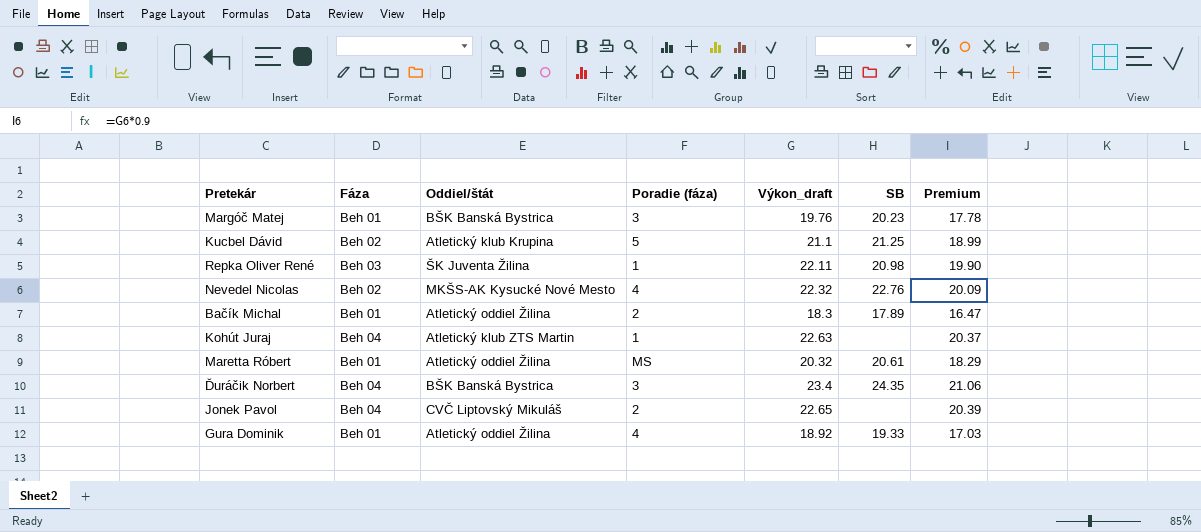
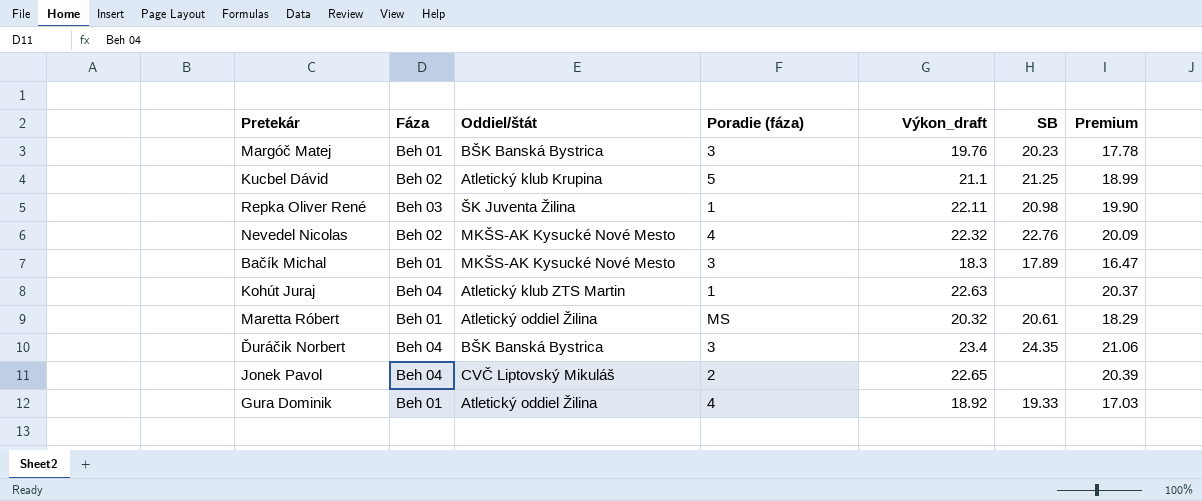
Bačík Michal | Oddiel/štát: Atletický oddiel Žilina -> MKŠS-AK Kysucké Nové Mesto
Bačík Michal | Poradie (fáza): 2 -> 3

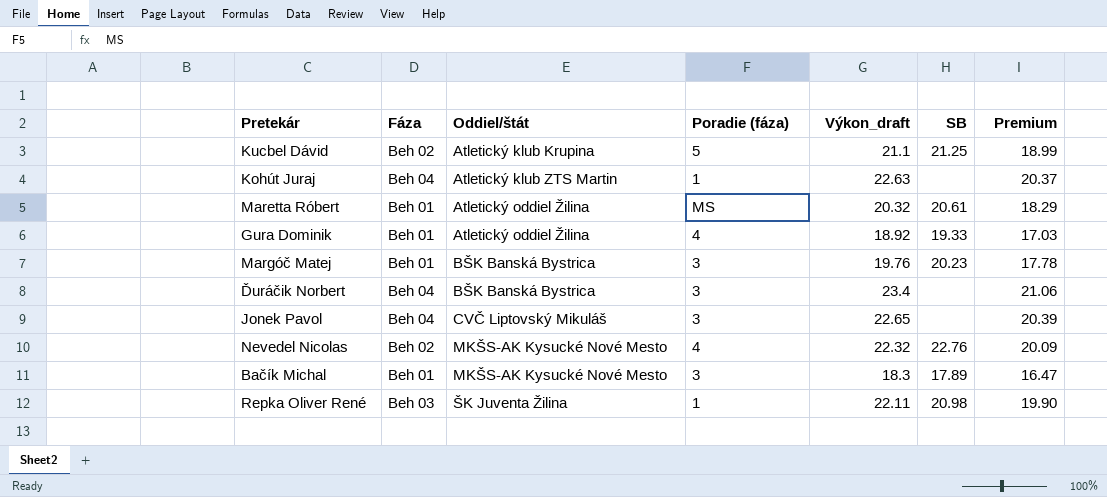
row order: none -> Oddiel/štát ascending
Ďuráčik Norbert | SB: 24.35 -> none
Jonek Pavol | Poradie (fáza): 2 -> 3

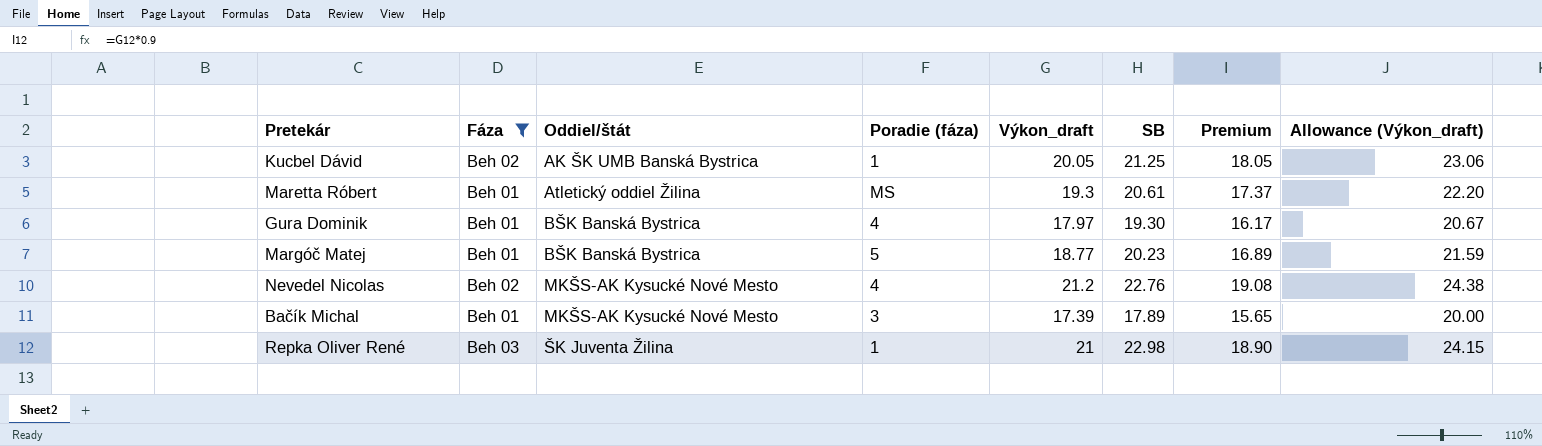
filter: none -> Fáza != Beh 04
column Allowance (Výkon_draft) | formula: none -> [Výkon_draft] * 1.15
Kucbel Dávid | Oddiel/štát: Atletický klub Krupina -> AK ŠK UMB Banská Bystrica
Kucbel Dávid | Poradie (fáza): 5 -> 1
Kucbel Dávid | Výkon_draft: 21.1 -> 20.05
Kucbel Dávid | Premium: 18.99 -> 18.05
Maretta Róbert | Výkon_draft: 20.32 -> 19.3
Maretta Róbert | Premium: 18.29 -> 17.37
Gura Dominik | Oddiel/štát: Atletický oddiel Žilina -> BŠK Banská Bystrica
Gura Dominik | Výkon_draft: 18.92 -> 17.97
Gura Dominik | SB: 19.33 -> 19.30
Gura Dominik | Premium: 17.03 -> 16.17
Margóč Matej | Poradie (fáza): 3 -> 5
Margóč Matej | Výkon_draft: 19.76 -> 18.77
Margóč Matej | Premium: 17.78 -> 16.89
Nevedel Nicolas | Výkon_draft: 22.32 -> 21.2
Nevedel Nicolas | Premium: 20.09 -> 19.08
Bačík Michal | Výkon_draft: 18.3 -> 17.39
Bačík Michal | Premium: 16.47 -> 15.65
Repka Oliver René | Výkon_draft: 22.11 -> 21
Repka Oliver René | SB: 20.98 -> 22.98
Repka Oliver René | Premium: 19.90 -> 18.90

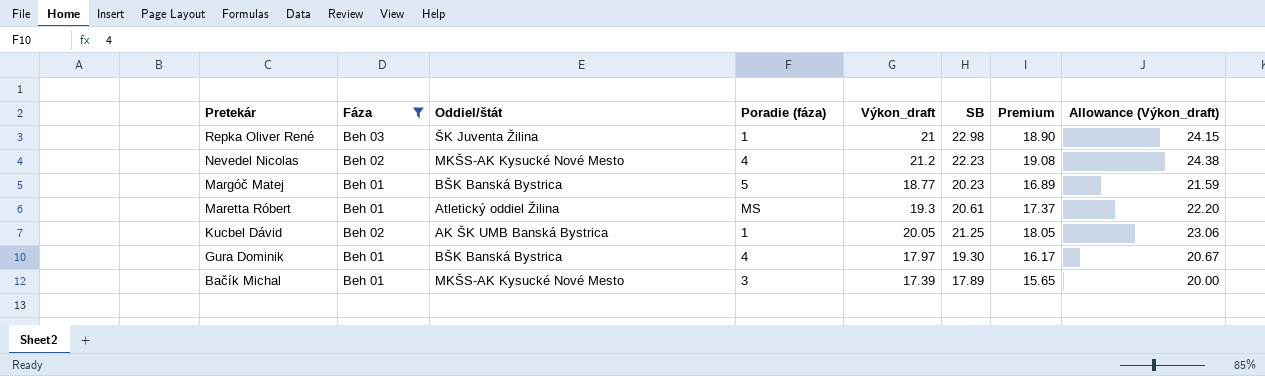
row order: Oddiel/štát ascending -> Pretekár descending
Nevedel Nicolas | SB: 22.76 -> 22.23

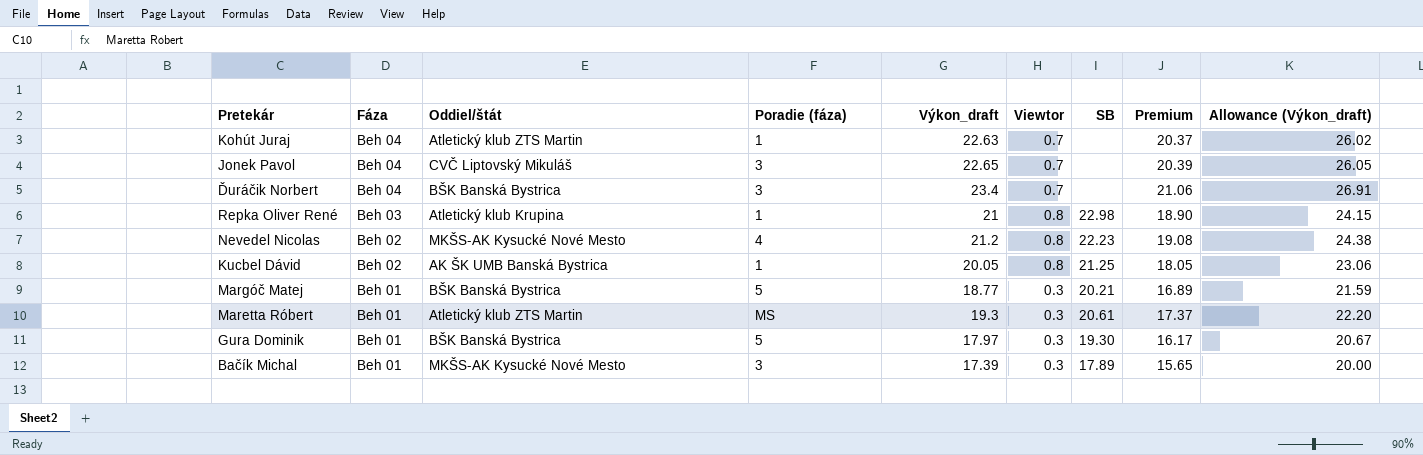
filter: Fáza != Beh 04 -> none
row order: Pretekár descending -> Fáza descending
column Viewtor | position: none -> 6
Repka Oliver René | Oddiel/štát: ŠK Juventa Žilina -> Atletický klub Krupina
Margóč Matej | SB: 20.23 -> 20.21
Maretta Róbert | Oddiel/štát: Atletický oddiel Žilina -> Atletický klub ZTS Martin
Gura Dominik | Poradie (fáza): 4 -> 5

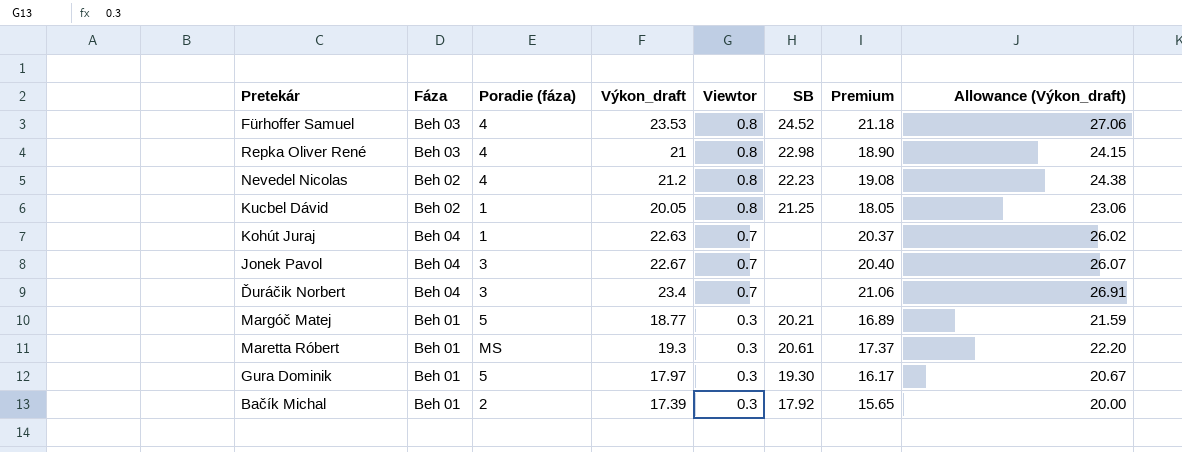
row order: Fáza descending -> Viewtor descending
column Oddiel/štát | position: 3 -> none
row Fürhoffer Samuel: none -> Beh 03 | 4 | 23.53 | 0.8 | 24.52 | 21.18 | 27.06
Repka Oliver René | Poradie (fáza): 1 -> 4
Jonek Pavol | Výkon_draft: 22.65 -> 22.67
Jonek Pavol | Premium: 20.39 -> 20.40
Jonek Pavol | Allowance (Výkon_draft): 26.05 -> 26.07
Bačík Michal | Poradie (fáza): 3 -> 2
Bačík Michal | SB: 17.89 -> 17.92

